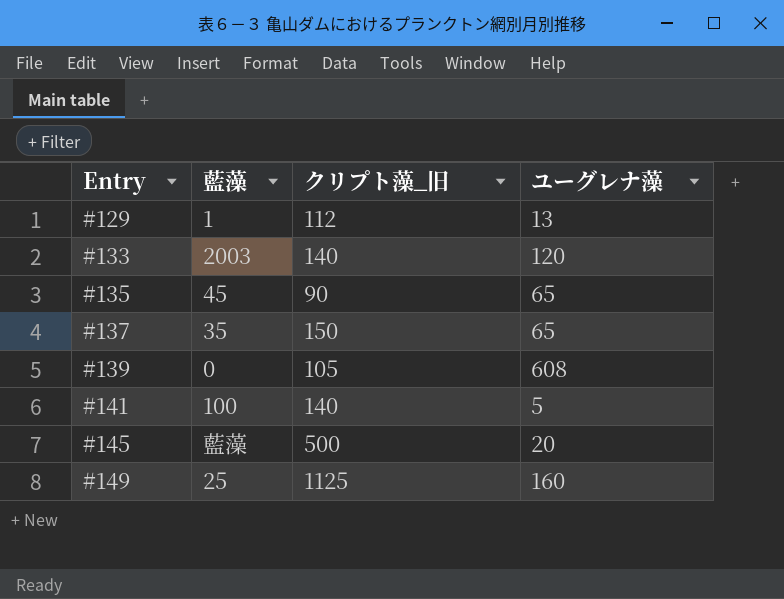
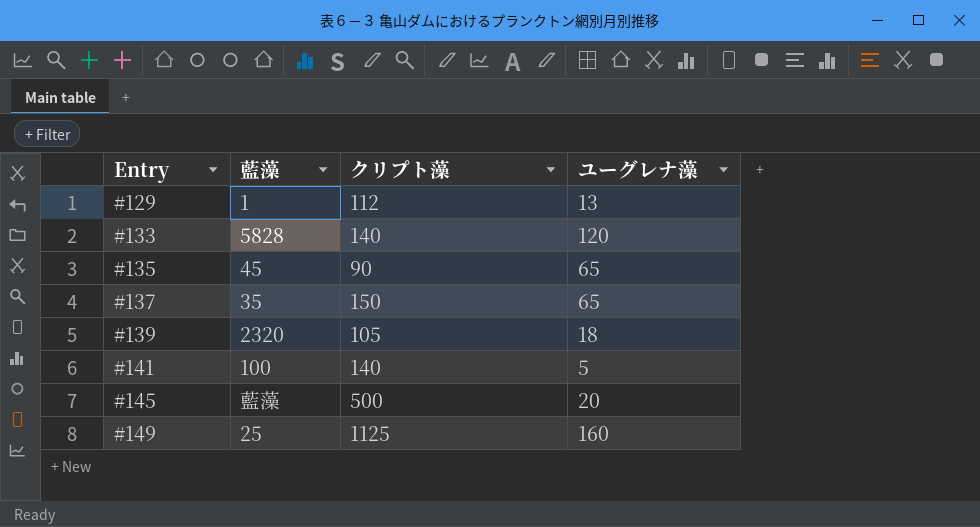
column name: クリプト藻_旧 -> クリプト藻
#133 | 藍藻: 2003 -> 5828
#139 | 藍藻: 0 -> 2320
#139 | ユーグレナ藻: 608 -> 18

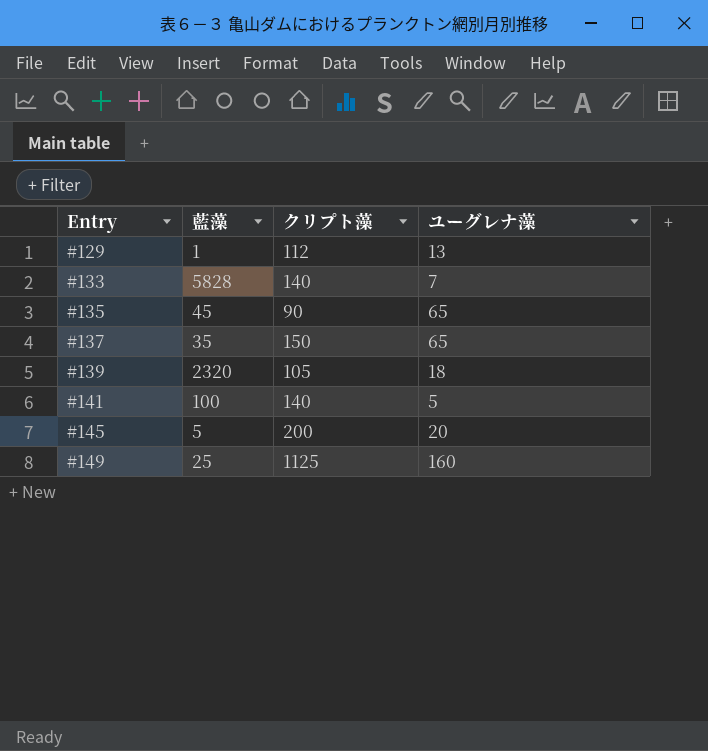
#133 | ユーグレナ藻: 120 -> 7
#145 | 藍藻: 藍藻 -> 5
#145 | クリプト藻: 500 -> 200

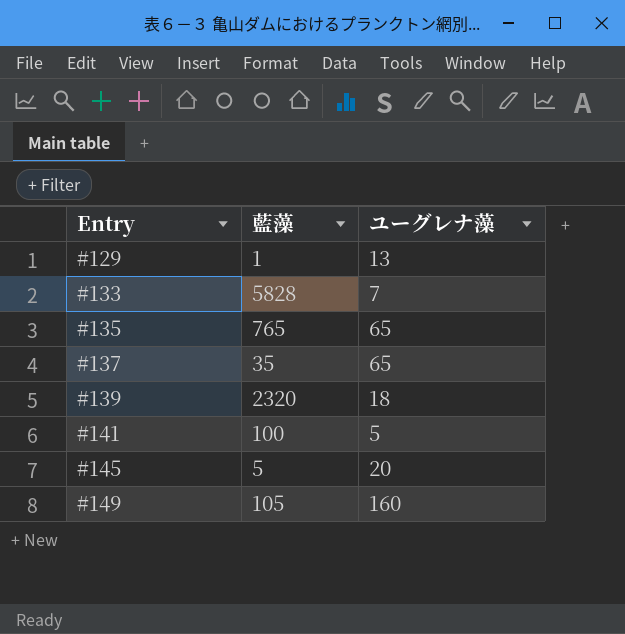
column クリプト藻 | position: 3 -> none
#135 | 藍藻: 45 -> 765
#149 | 藍藻: 25 -> 105

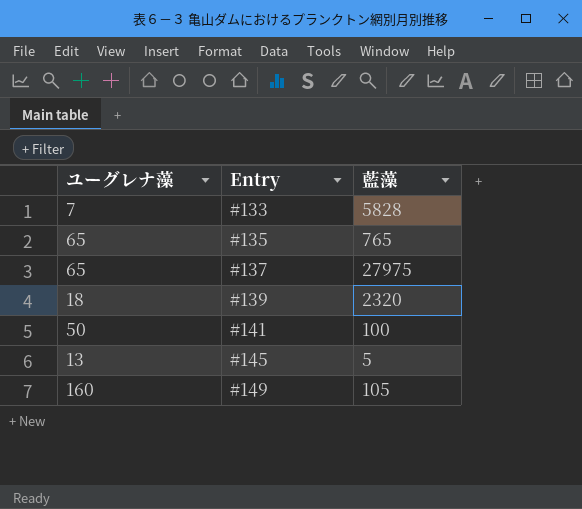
column ユーグレナ藻 | position: 3 -> 1
row #129: 1 | 13 -> none
#137 | 藍藻: 35 -> 27975
#141 | ユーグレナ藻: 5 -> 50
#145 | ユーグレナ藻: 20 -> 13

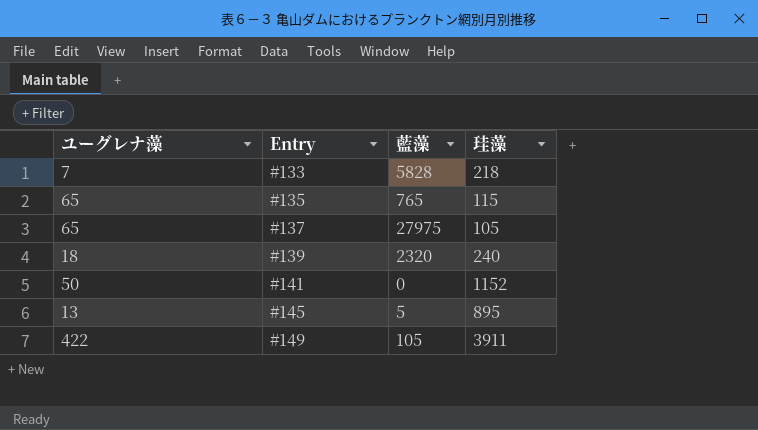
column 珪藻 | position: none -> 4
#141 | 藍藻: 100 -> 0
#149 | ユーグレナ藻: 160 -> 422

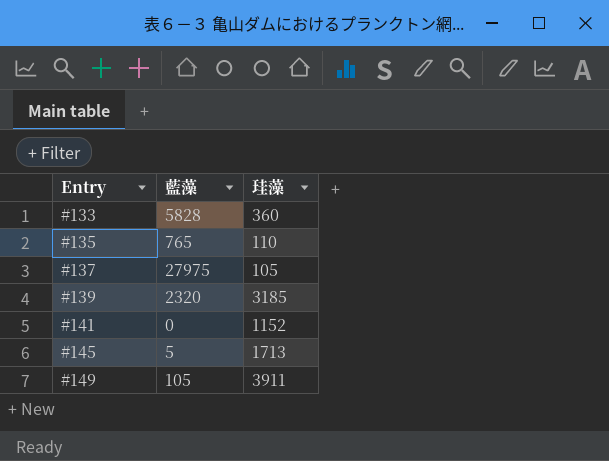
column ユーグレナ藻 | position: 1 -> none
#133 | 珪藻: 218 -> 360
#135 | 珪藻: 115 -> 110
#139 | 珪藻: 240 -> 3185
#145 | 珪藻: 895 -> 1713

